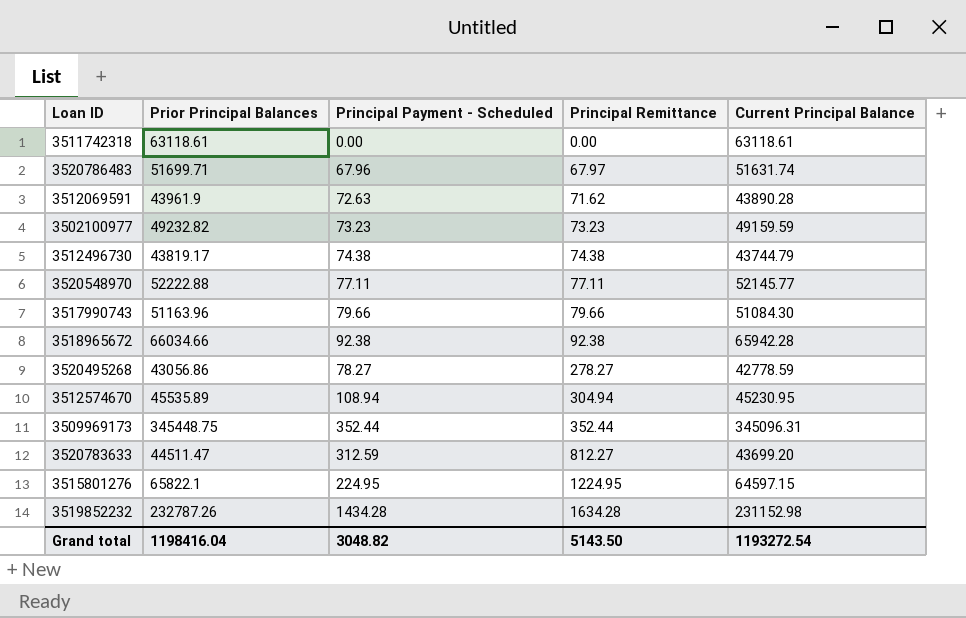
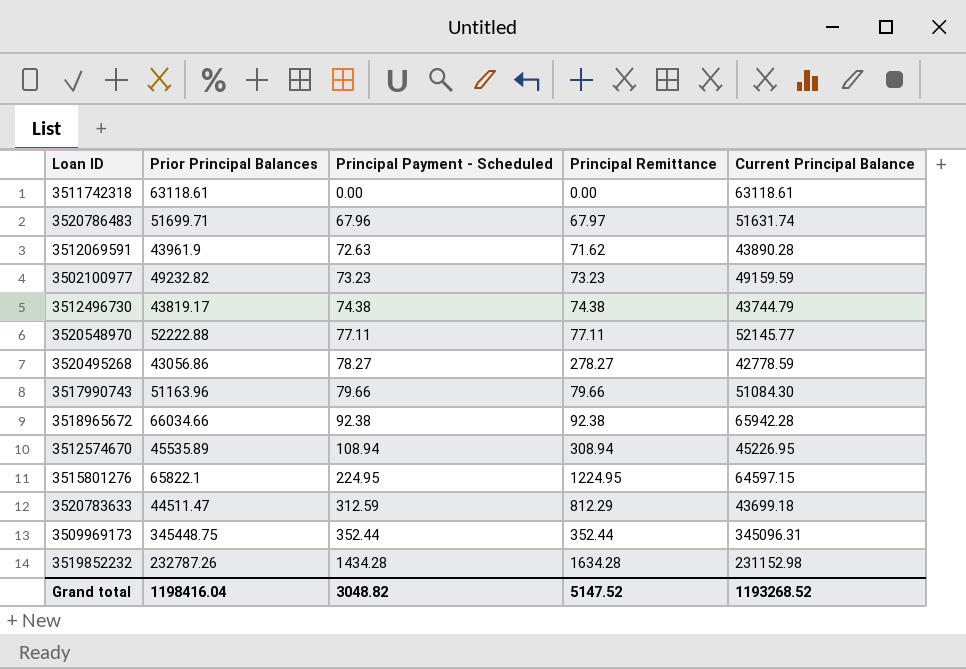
row order: Principal Remittance ascending -> Principal Payment - Scheduled ascending
3512574670 | Principal Remittance: 304.94 -> 308.94
3512574670 | Current Principal Balance: 45230.95 -> 45226.95
3520783633 | Principal Remittance: 812.27 -> 812.29
3520783633 | Current Principal Balance: 43699.20 -> 43699.18
Grand total | Principal Remittance: 5143.50 -> 5147.52
Grand total | Current Principal Balance: 1193272.54 -> 1193268.52

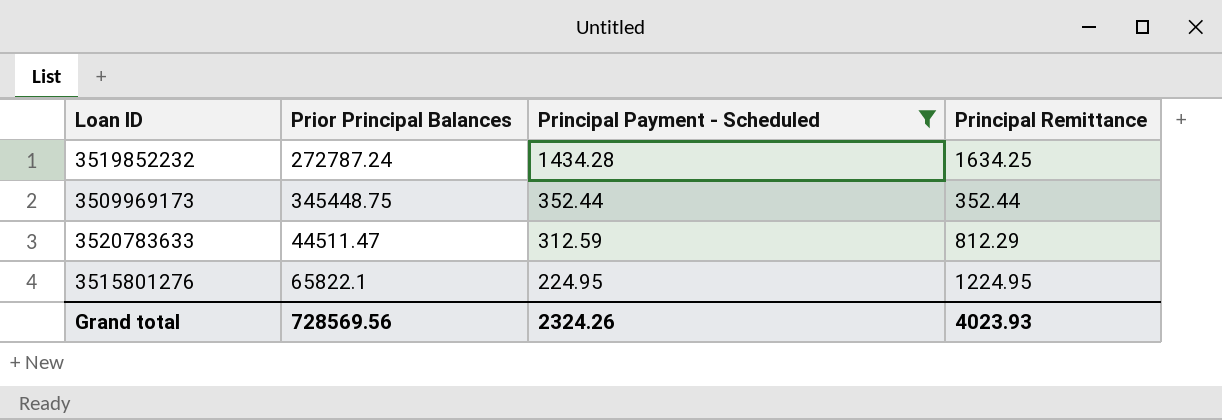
filter: none -> Principal Payment - Scheduled >= 224.95
row order: Principal Payment - Scheduled ascending -> Principal Payment - Scheduled descending
column Current Principal Balance | formula: [Prior Principal Balances] - [Principal Remittance] -> none
3519852232 | Prior Principal Balances: 232787.26 -> 272787.24
3519852232 | Principal Remittance: 1634.28 -> 1634.25
Grand total | Prior Principal Balances: 1198416.04 -> 728569.56
Grand total | Principal Payment - Scheduled: 3048.82 -> 2324.26
Grand total | Principal Remittance: 5147.52 -> 4023.93

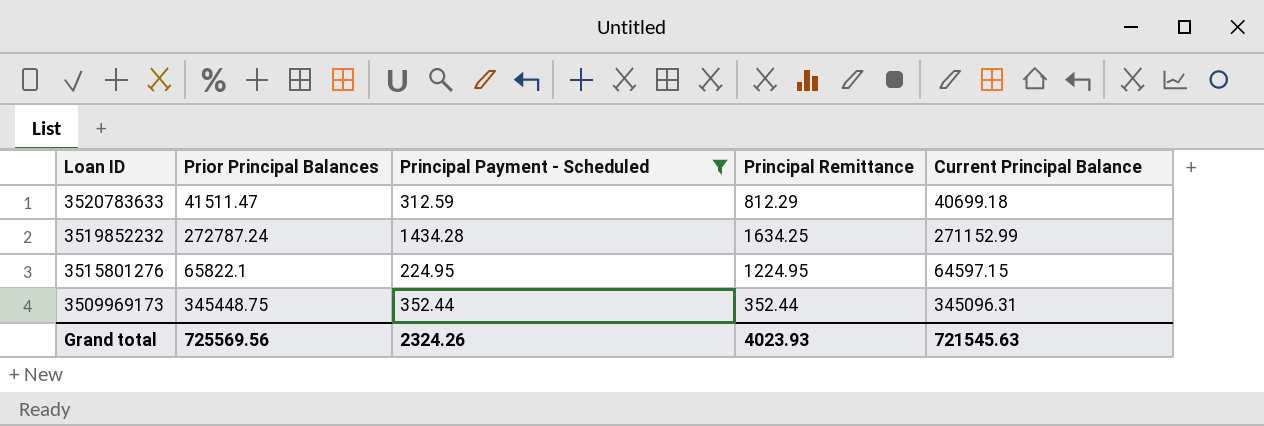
row order: Principal Payment - Scheduled descending -> Loan ID descending
column Current Principal Balance | formula: none -> [Prior Principal Balances] - [Principal Remittance]
3520783633 | Prior Principal Balances: 44511.47 -> 41511.47
Grand total | Prior Principal Balances: 728569.56 -> 725569.56

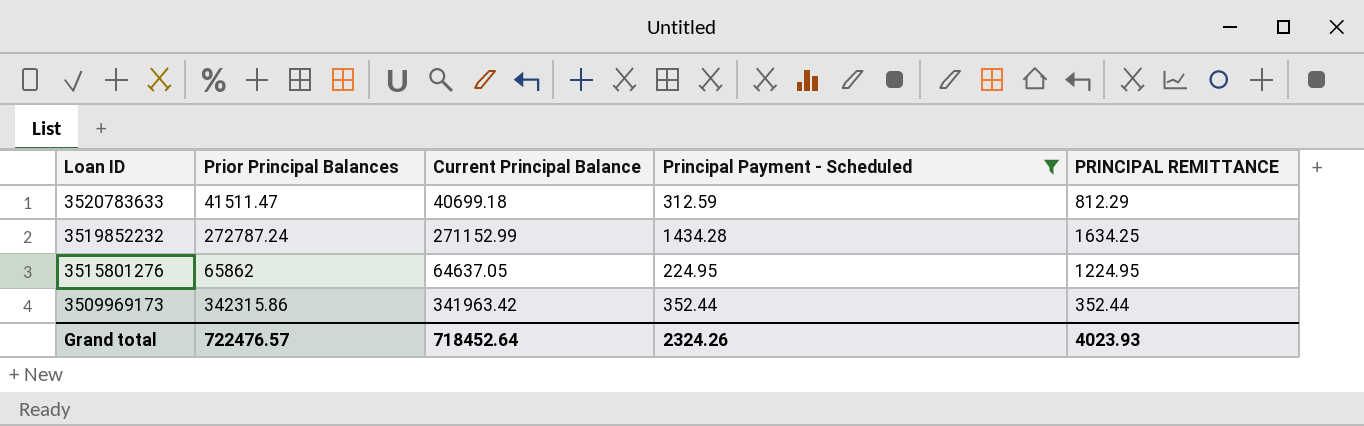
column Current Principal Balance | position: 5 -> 3
column name: Principal Remittance -> PRINCIPAL REMITTANCE
3515801276 | Prior Principal Balances: 65822.1 -> 65862
3515801276 | Current Principal Balance: 64597.15 -> 64637.05
3509969173 | Prior Principal Balances: 345448.75 -> 342315.86
3509969173 | Current Principal Balance: 345096.31 -> 341963.42
Grand total | Prior Principal Balances: 725569.56 -> 722476.57
Grand total | Current Principal Balance: 721545.63 -> 718452.64

